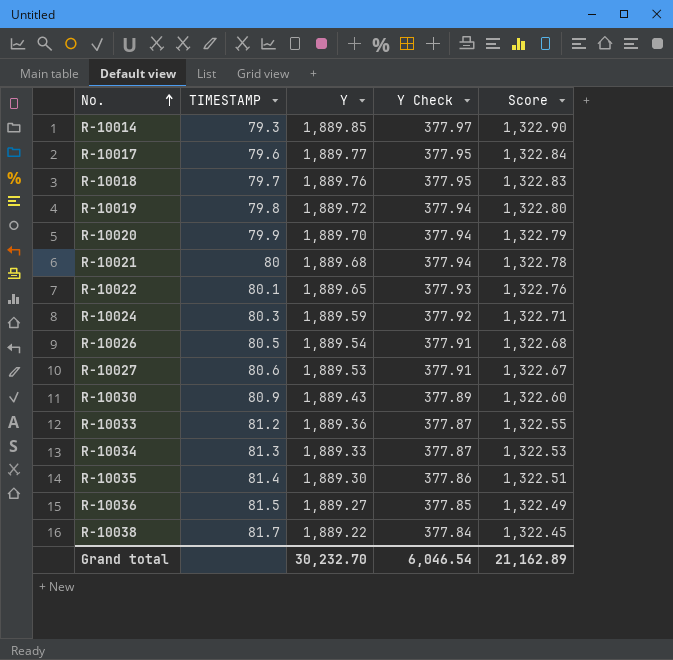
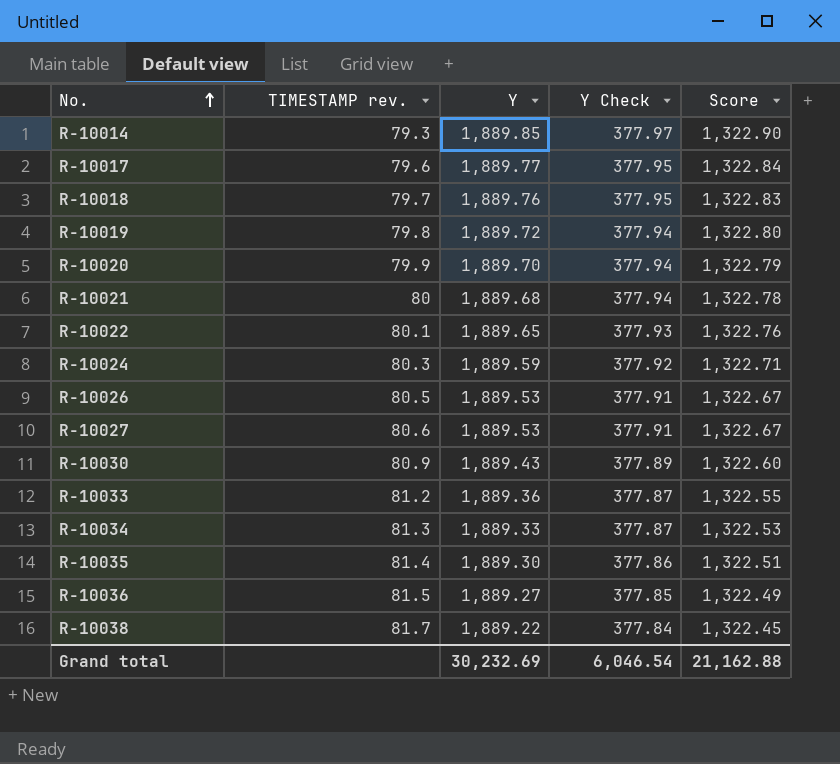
column name: TIMESTAMP -> TIMESTAMP rev.
R-10026 | Y: 1,889.54 -> 1,889.53
R-10026 | Score: 1,322.68 -> 1,322.67
Grand total | Y: 30,232.70 -> 30,232.69
Grand total | Score: 21,162.89 -> 21,162.88

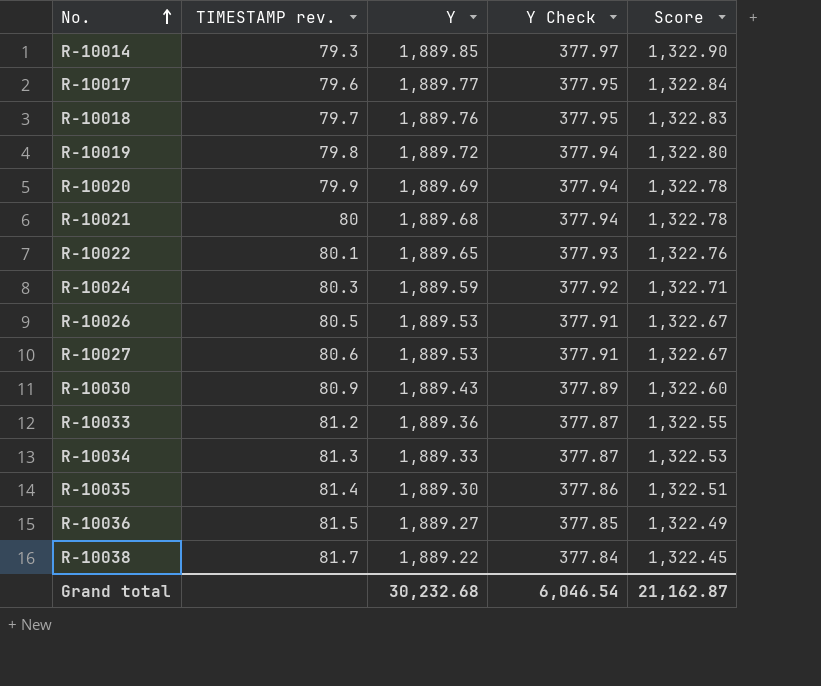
R-10020 | Y: 1,889.70 -> 1,889.69
R-10020 | Score: 1,322.79 -> 1,322.78
Grand total | Y: 30,232.69 -> 30,232.68
Grand total | Score: 21,162.88 -> 21,162.87

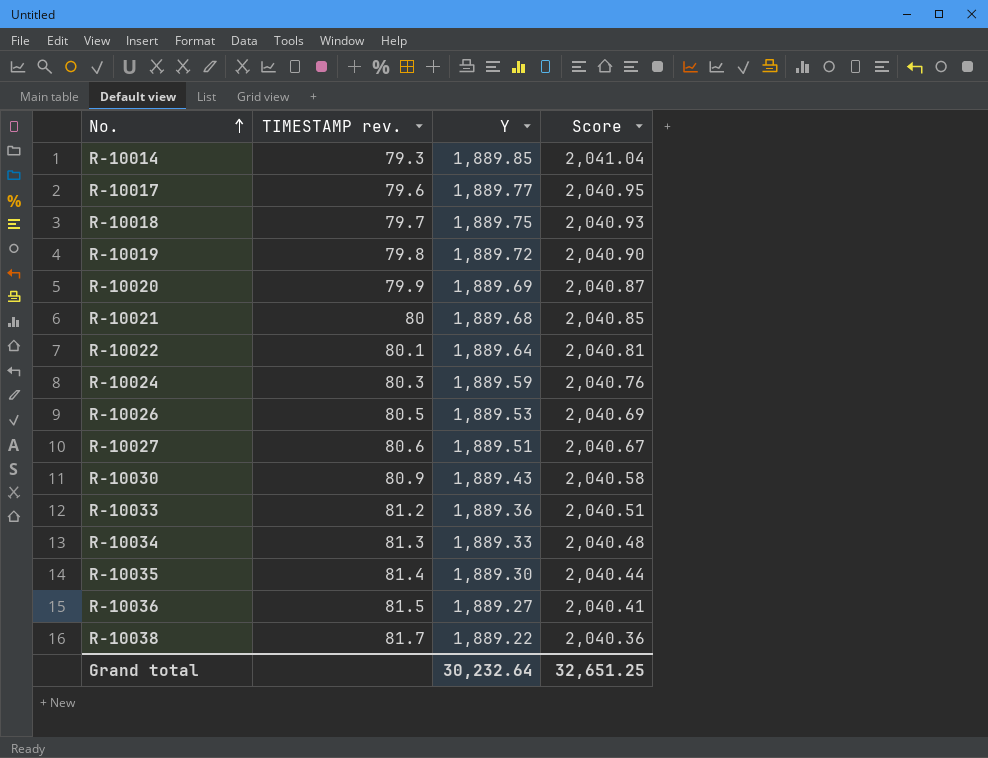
column Y Check | formula: [Y] * 0.2 -> none
column Score | formula: [Y] * 0.7 -> [Y] * 1.08
R-10018 | Y: 1,889.76 -> 1,889.75
R-10022 | Y: 1,889.65 -> 1,889.64
R-10027 | Y: 1,889.53 -> 1,889.51
Grand total | Y: 30,232.68 -> 30,232.64
Grand total | Score: 21,162.87 -> 32,651.25

